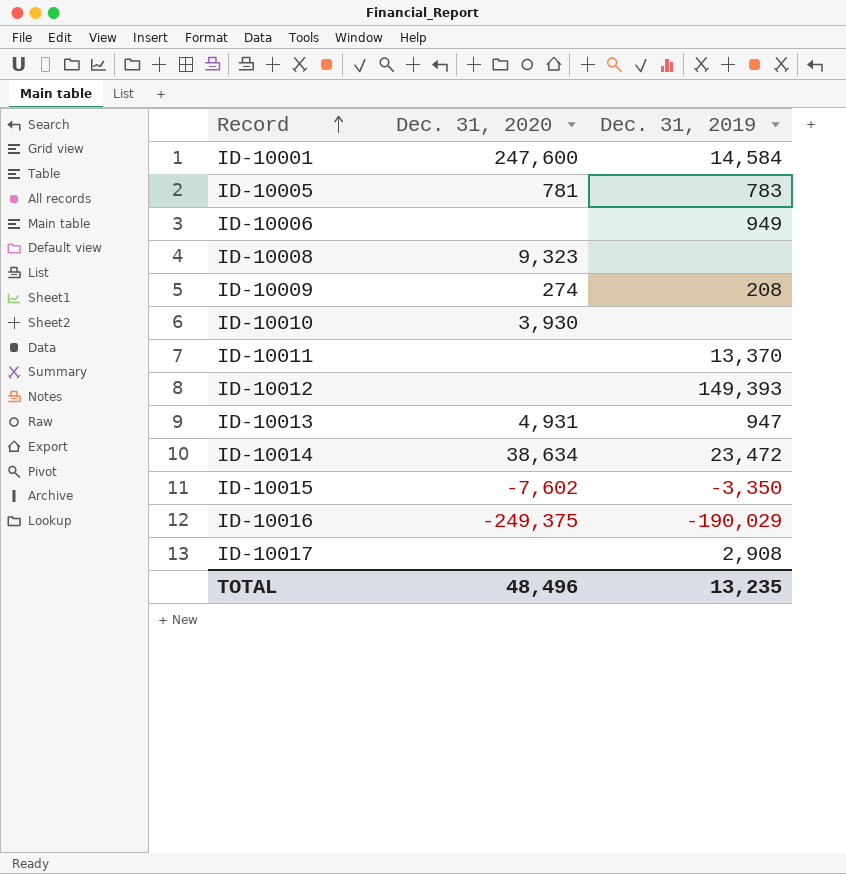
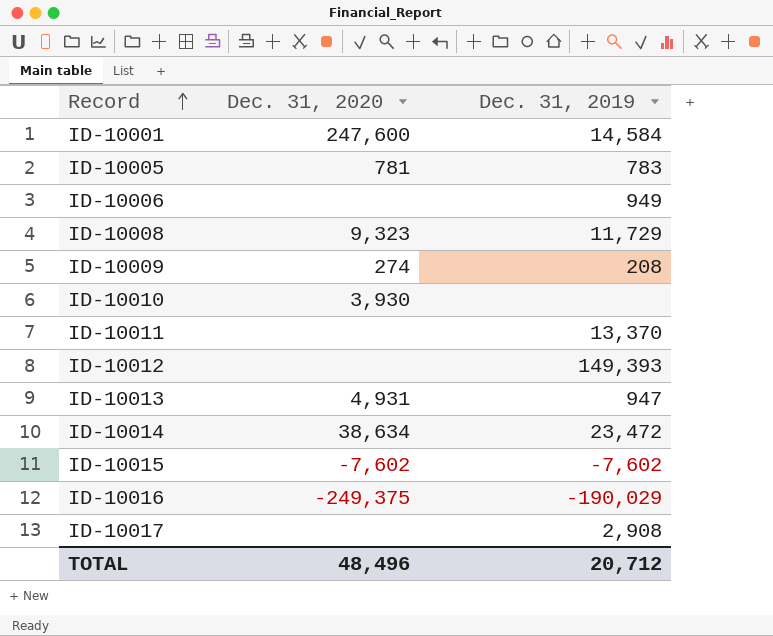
ID-10008 | Dec. 31, 2019: none -> 11,729
ID-10015 | Dec. 31, 2019: -3,350 -> -7,602
TOTAL | Dec. 31, 2019: 13,235 -> 20,712

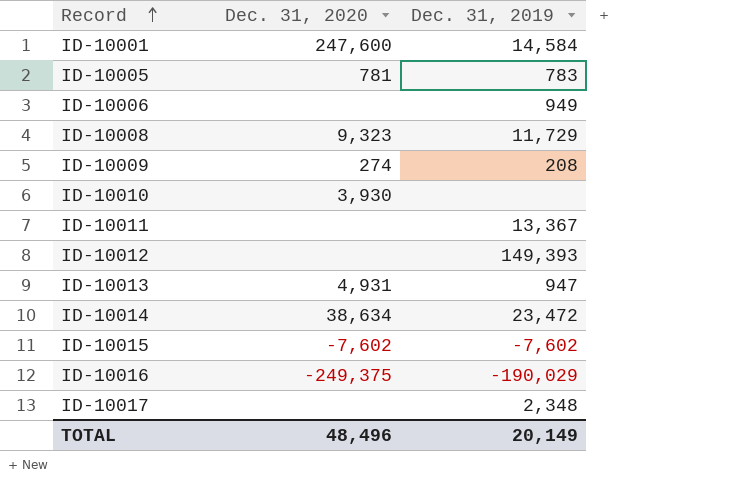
ID-10011 | Dec. 31, 2019: 13,370 -> 13,367
ID-10017 | Dec. 31, 2019: 2,908 -> 2,348
TOTAL | Dec. 31, 2019: 20,712 -> 20,149

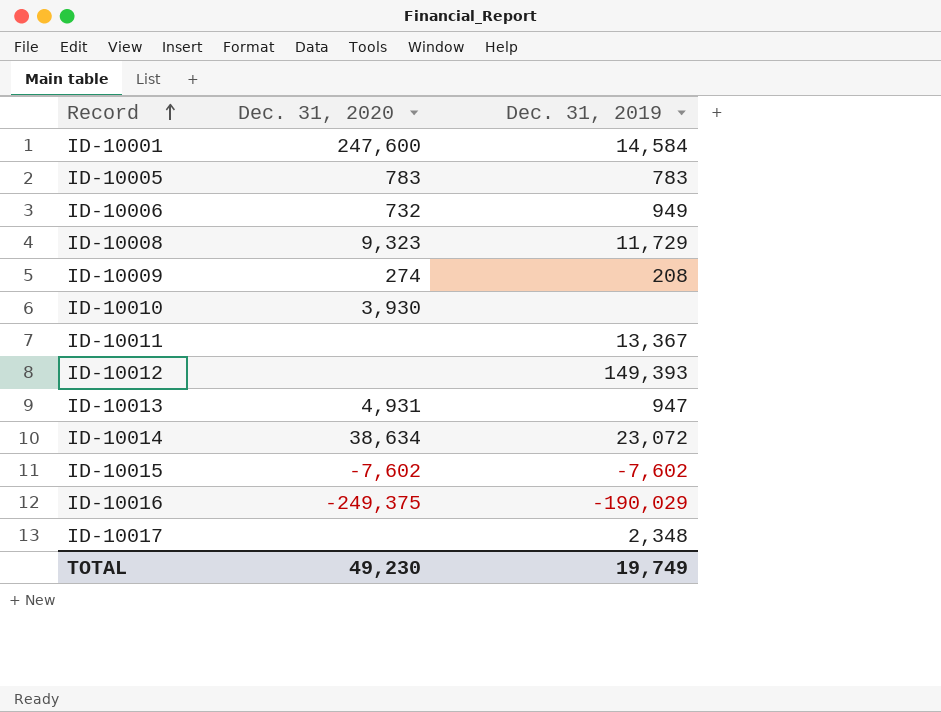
ID-10005 | Dec. 31, 2020: 781 -> 783
ID-10006 | Dec. 31, 2020: none -> 732
ID-10014 | Dec. 31, 2019: 23,472 -> 23,072
TOTAL | Dec. 31, 2020: 48,496 -> 49,230
TOTAL | Dec. 31, 2019: 20,149 -> 19,749

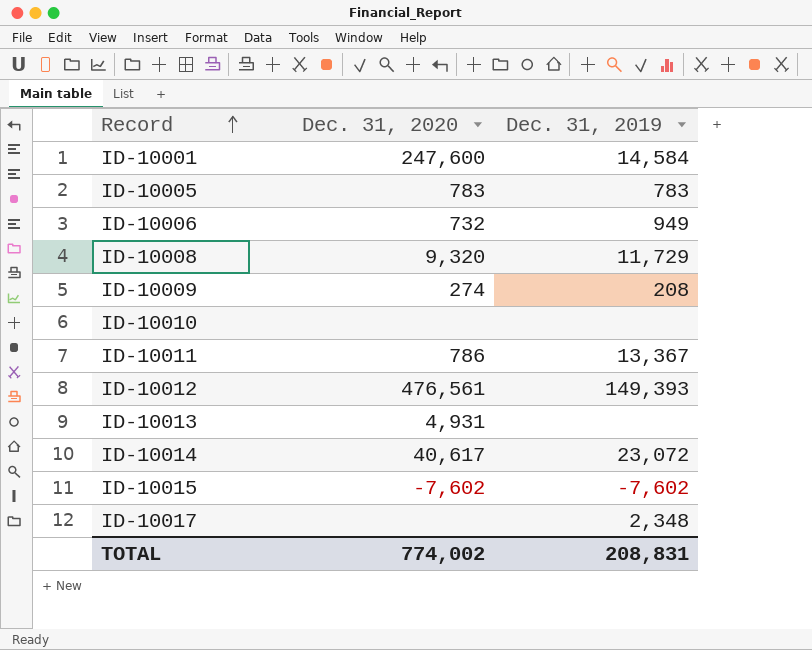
row ID-10016: -249,375 | -190,029 -> none
ID-10008 | Dec. 31, 2020: 9,323 -> 9,320
ID-10010 | Dec. 31, 2020: 3,930 -> none
ID-10011 | Dec. 31, 2020: none -> 786
ID-10012 | Dec. 31, 2020: none -> 476,561
ID-10013 | Dec. 31, 2019: 947 -> none
ID-10014 | Dec. 31, 2020: 38,634 -> 40,617
TOTAL | Dec. 31, 2020: 49,230 -> 774,002
TOTAL | Dec. 31, 2019: 19,749 -> 208,831

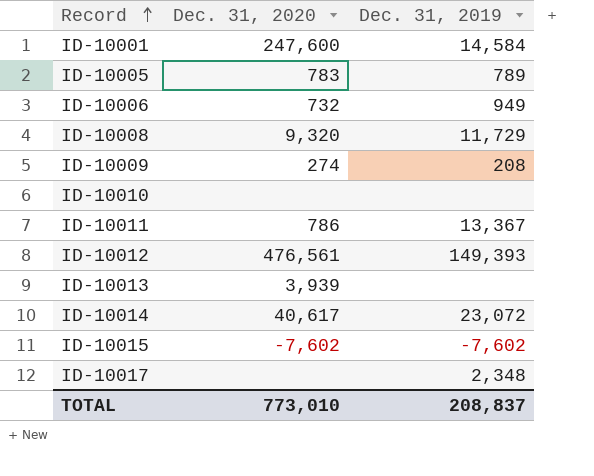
ID-10005 | Dec. 31, 2019: 783 -> 789
ID-10013 | Dec. 31, 2020: 4,931 -> 3,939
TOTAL | Dec. 31, 2020: 774,002 -> 773,010
TOTAL | Dec. 31, 2019: 208,831 -> 208,837

